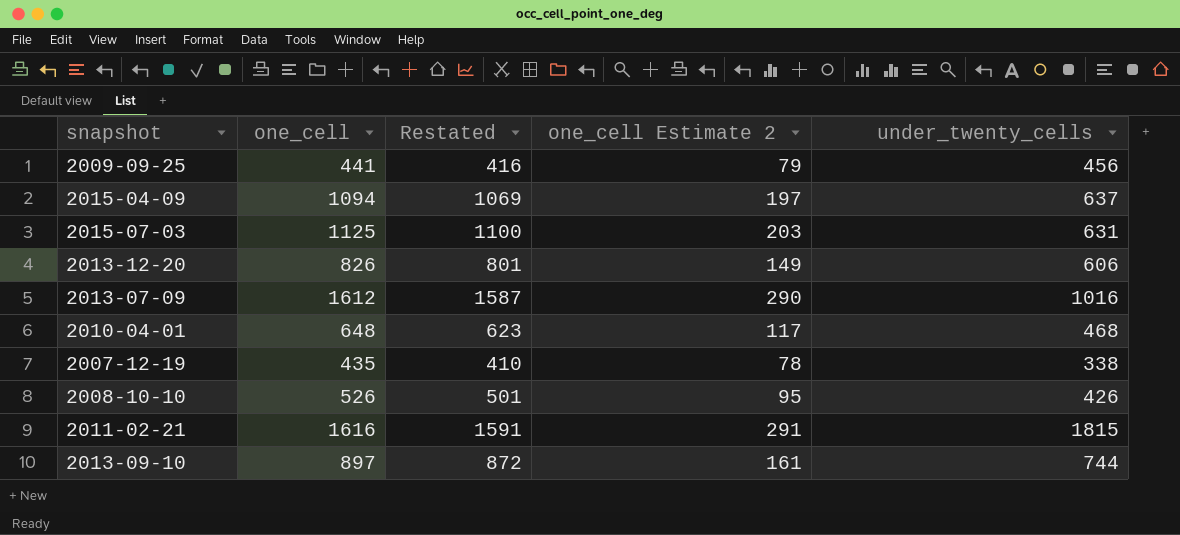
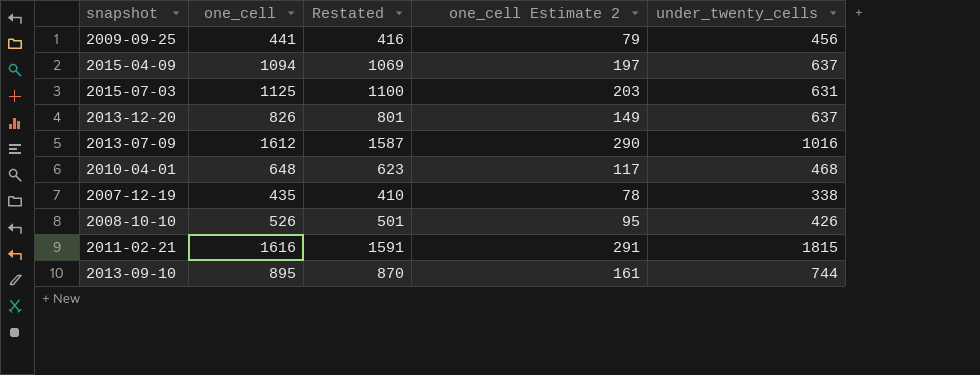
2013-12-20 | under_twenty_cells: 606 -> 637
2013-09-10 | one_cell: 897 -> 895
2013-09-10 | Restated: 872 -> 870

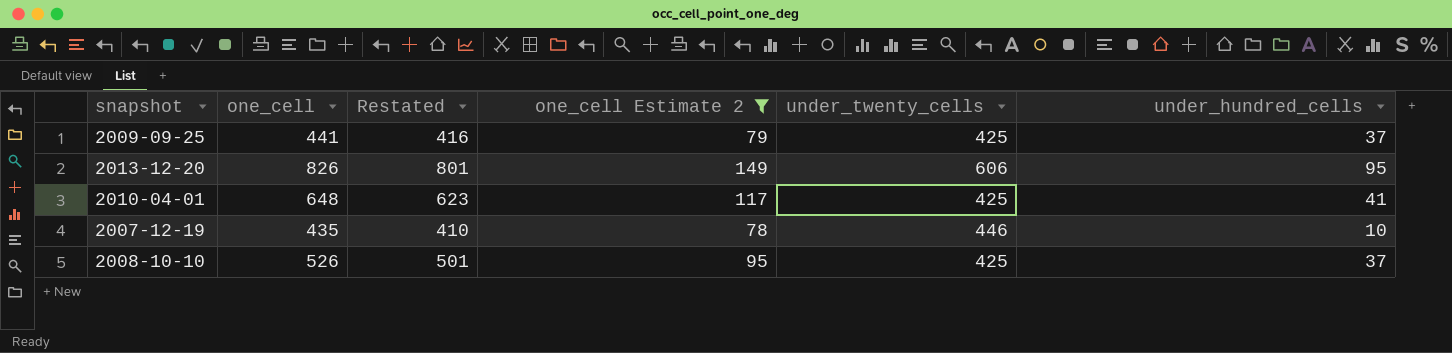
filter: none -> one_cell Estimate 2 <= 149
column under_hundred_cells | position: none -> 6
2009-09-25 | under_twenty_cells: 456 -> 425
2013-12-20 | under_twenty_cells: 637 -> 606
2010-04-01 | under_twenty_cells: 468 -> 425
2007-12-19 | under_twenty_cells: 338 -> 446
2008-10-10 | under_twenty_cells: 426 -> 425

